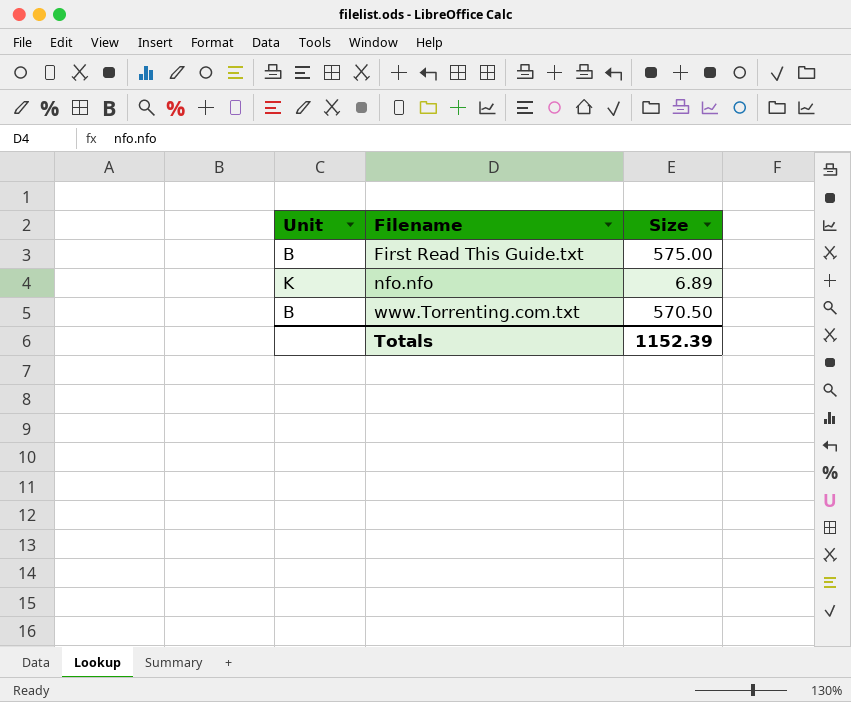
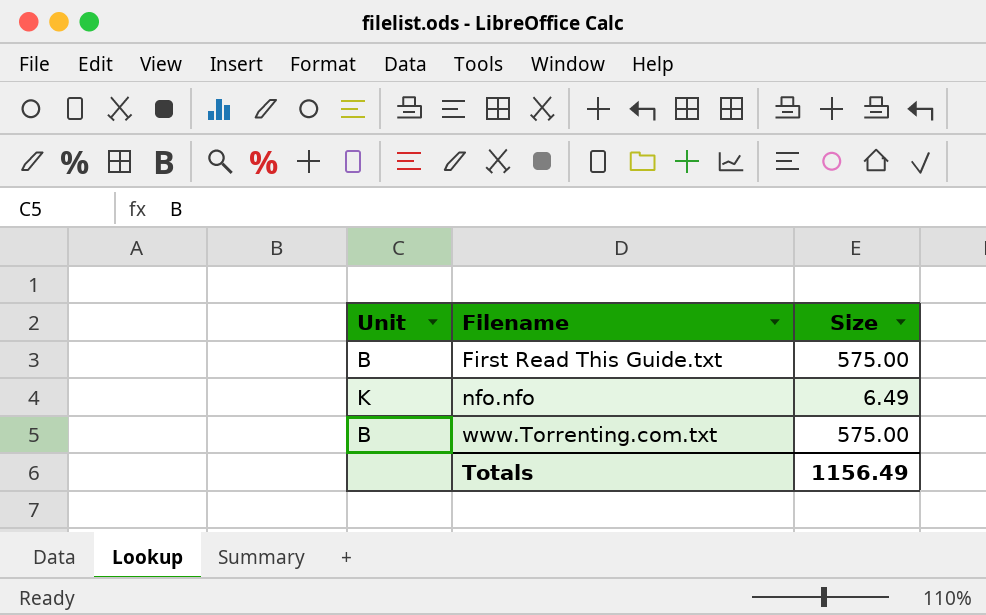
nfo.nfo | Size: 6.89 -> 6.49
www.Torrenting.com.txt | Size: 570.50 -> 575.00
Totals | Size: 1152.39 -> 1156.49

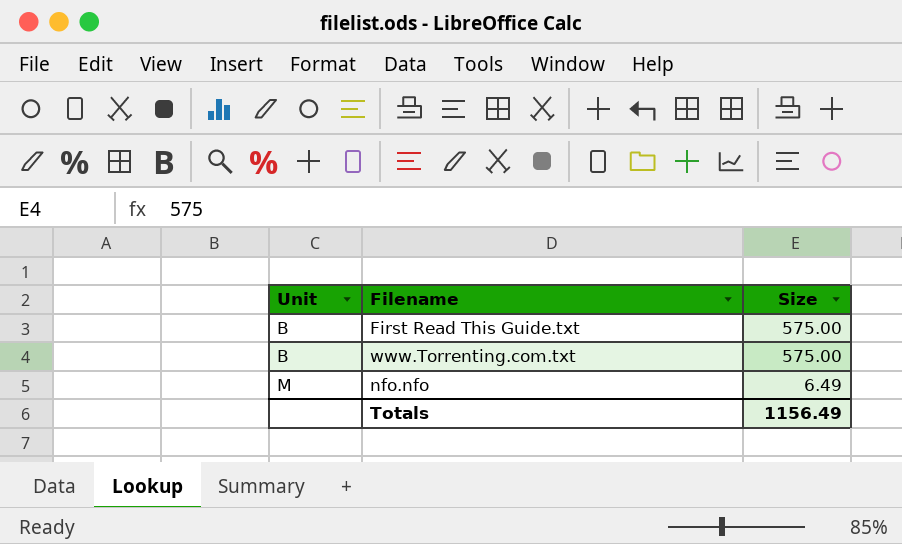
row order: Filename ascending -> Unit ascending
nfo.nfo | Unit: K -> M

